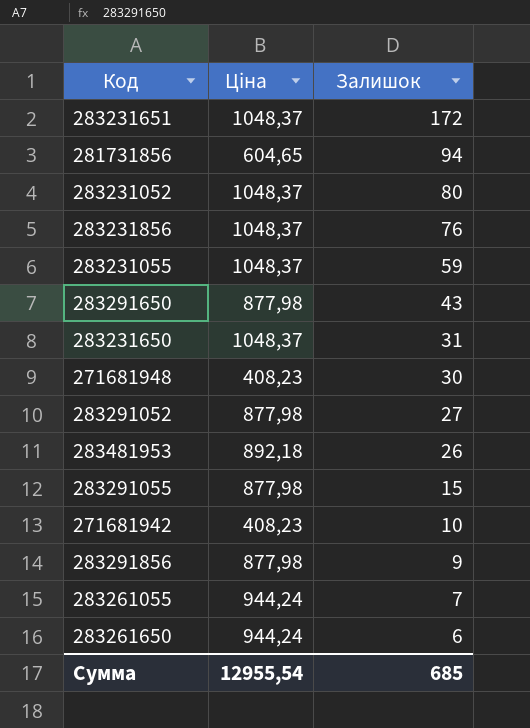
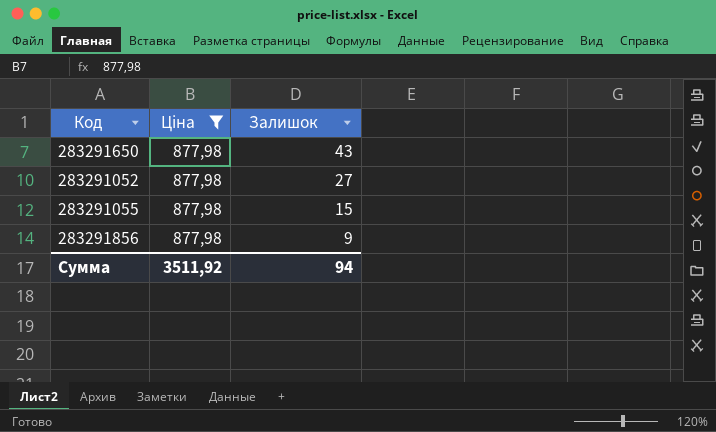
filter: none -> Ціна = 877,98
Сумма | Ціна: 12955,54 -> 3511,92
Сумма | Залишок: 685 -> 94

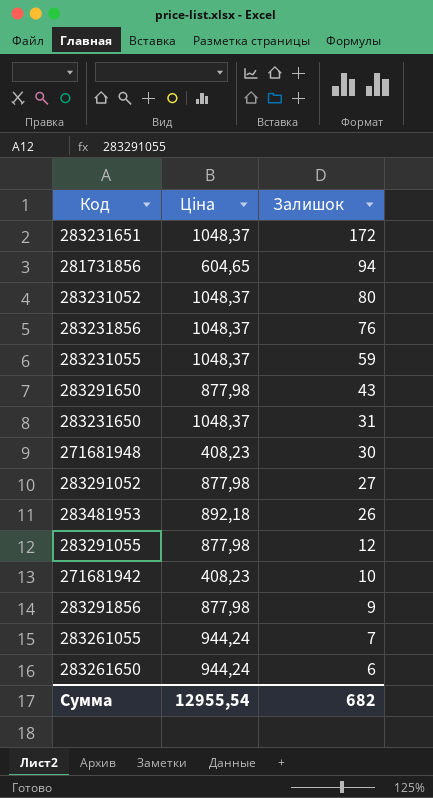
filter: Ціна = 877,98 -> none
283291055 | Залишок: 15 -> 12
Сумма | Ціна: 3511,92 -> 12955,54
Сумма | Залишок: 94 -> 682

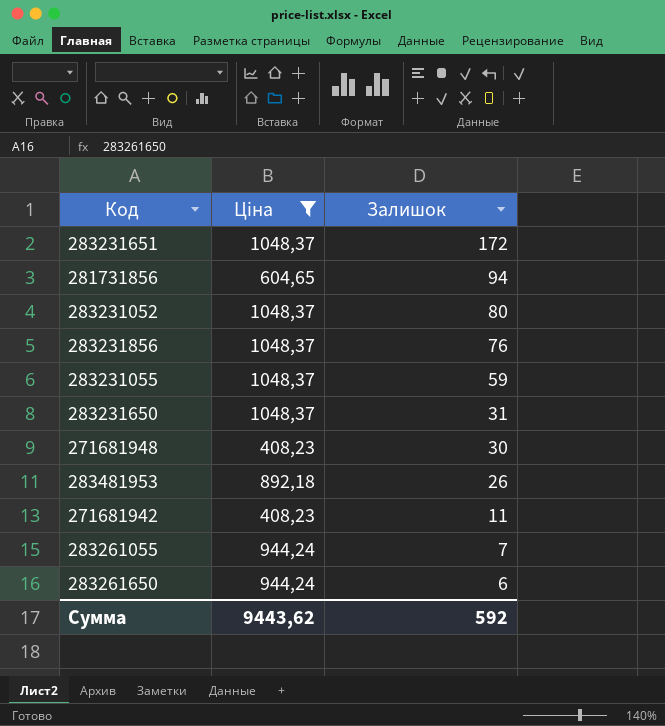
filter: none -> Ціна != 877,98
271681942 | Залишок: 10 -> 11
Сумма | Ціна: 12955,54 -> 9443,62
Сумма | Залишок: 682 -> 592

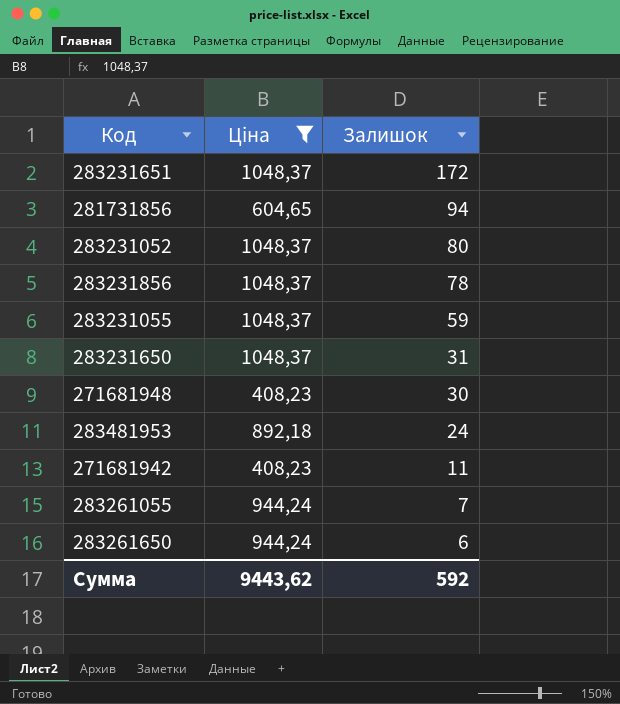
283231856 | Залишок: 76 -> 78
283481953 | Залишок: 26 -> 24

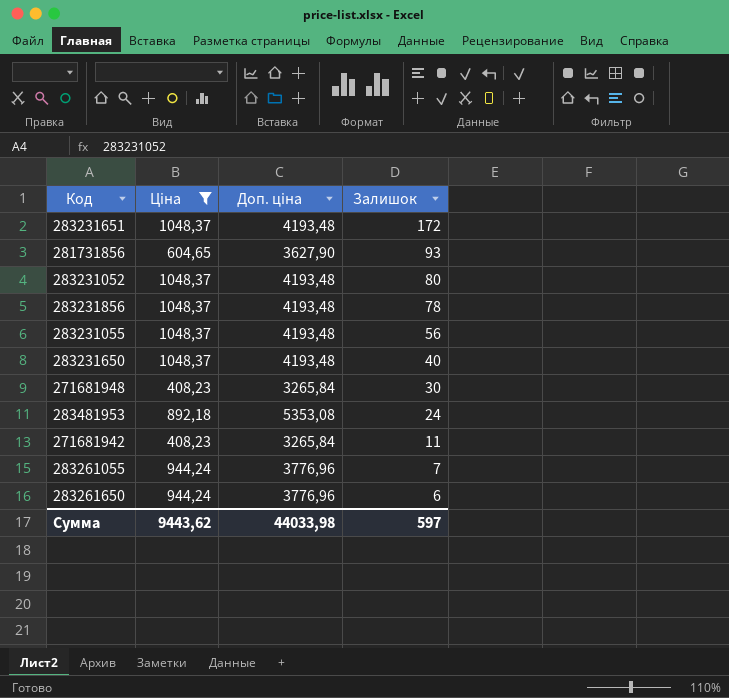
column Доп. ціна | position: none -> 3
281731856 | Залишок: 94 -> 93
283231055 | Залишок: 59 -> 56
283231650 | Залишок: 31 -> 40
Сумма | Залишок: 592 -> 597

